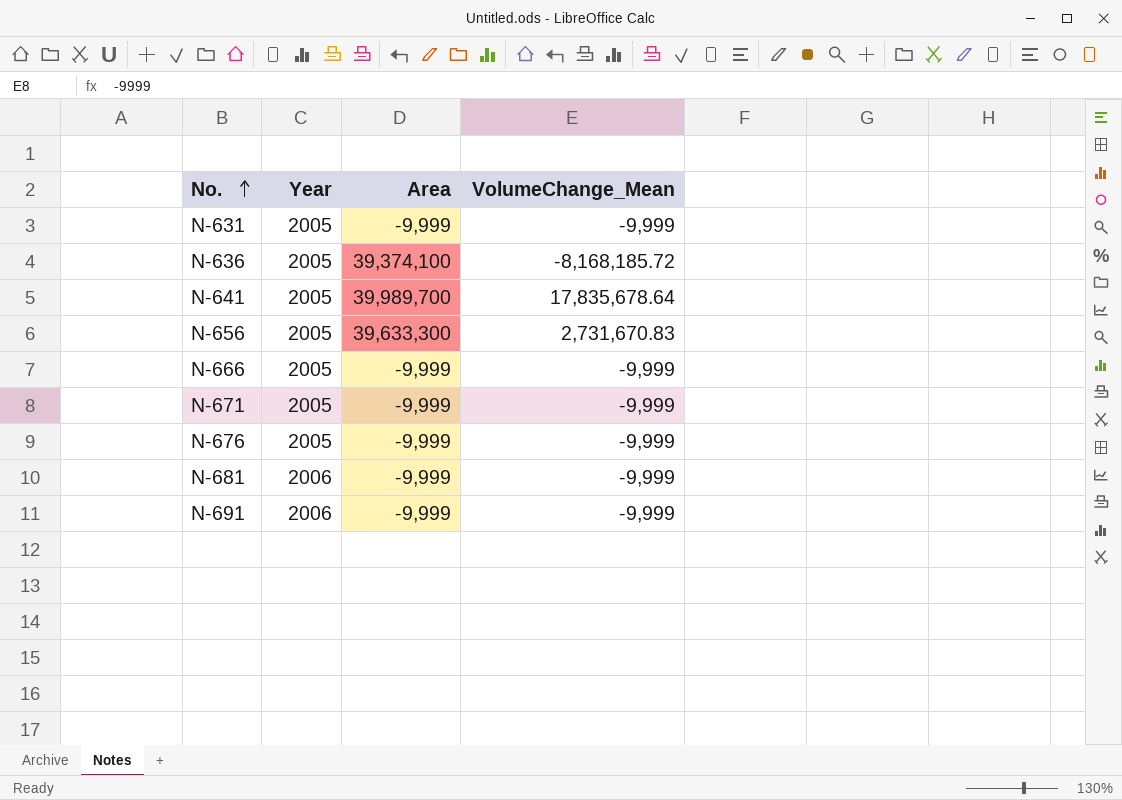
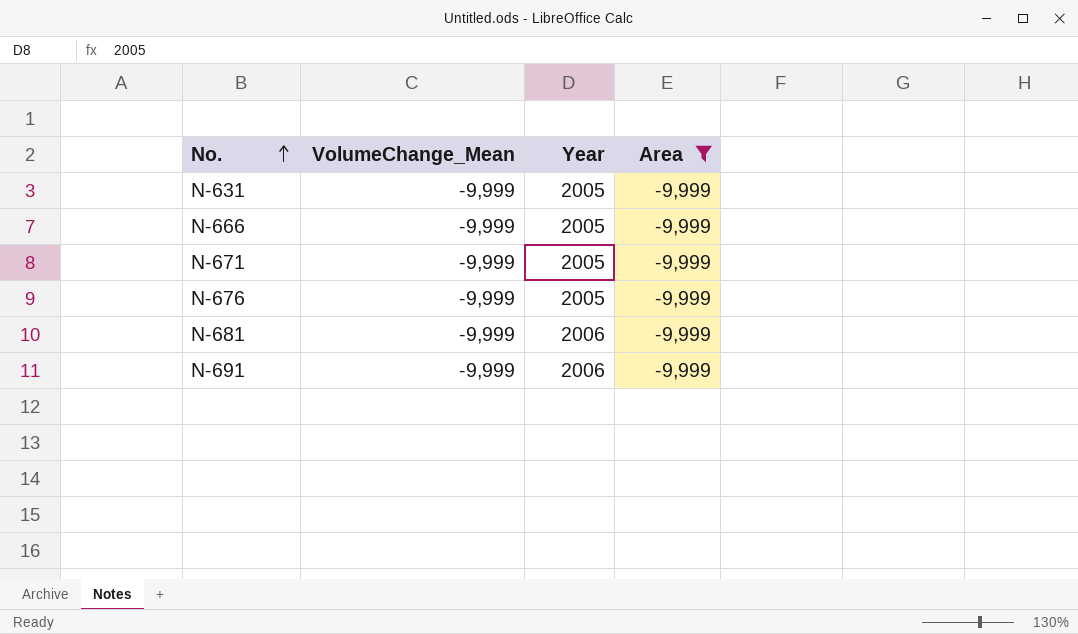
filter: none -> Area = -9,999
column VolumeChange_Mean | position: 4 -> 2

